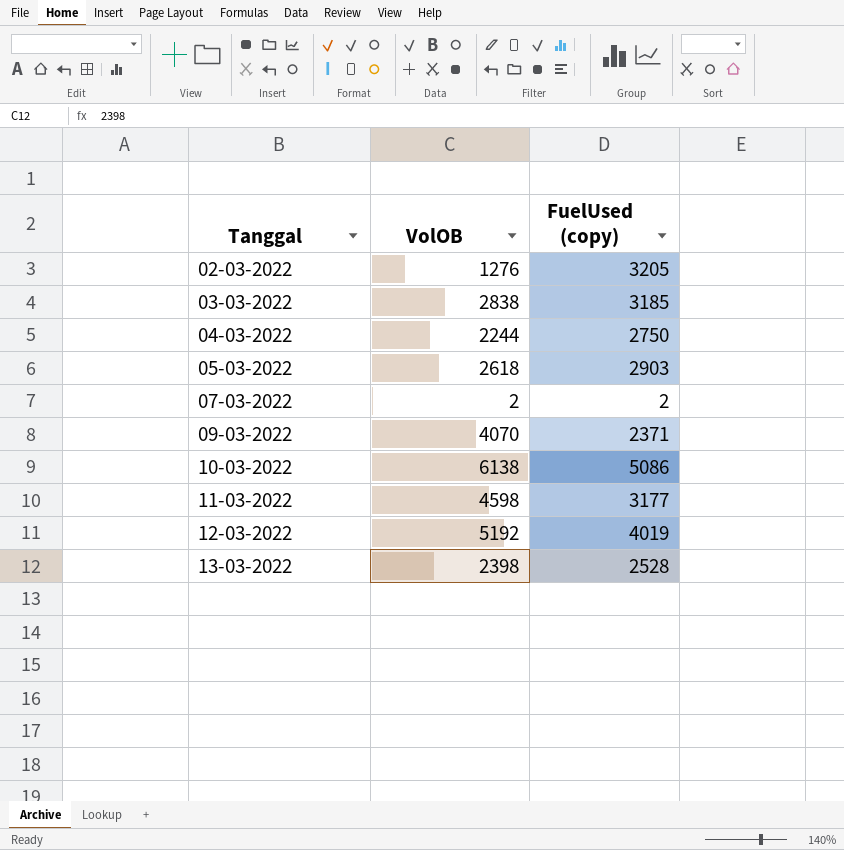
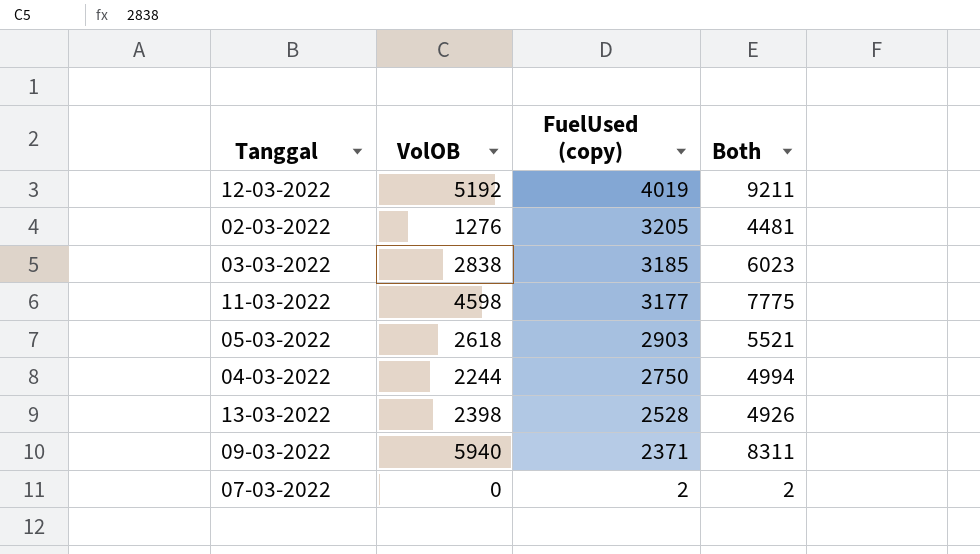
row order: Tanggal ascending -> FuelUsed (copy) descending
column Both | formula: none -> [VolOB] + [FuelUsed (copy)]
row 10-03-2022: 6138 | 5086 -> none
09-03-2022 | VolOB: 4070 -> 5940
07-03-2022 | VolOB: 2 -> 0

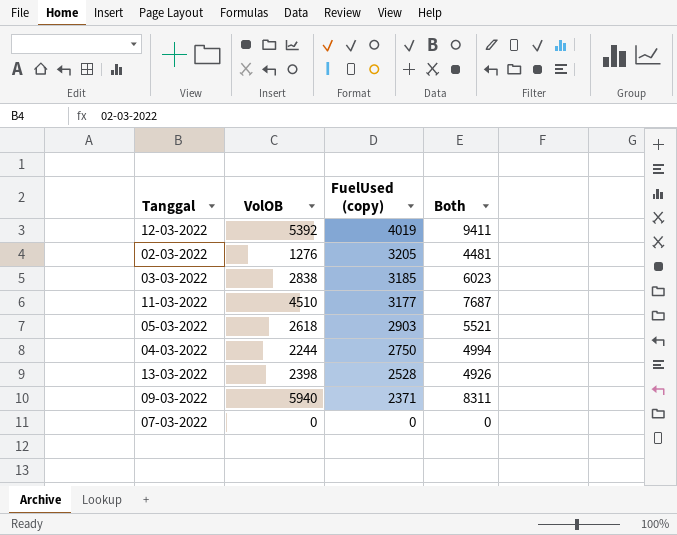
12-03-2022 | VolOB: 5192 -> 5392
12-03-2022 | Both: 9211 -> 9411
11-03-2022 | VolOB: 4598 -> 4510
11-03-2022 | Both: 7775 -> 7687
07-03-2022 | FuelUsed (copy): 2 -> 0
07-03-2022 | Both: 2 -> 0

